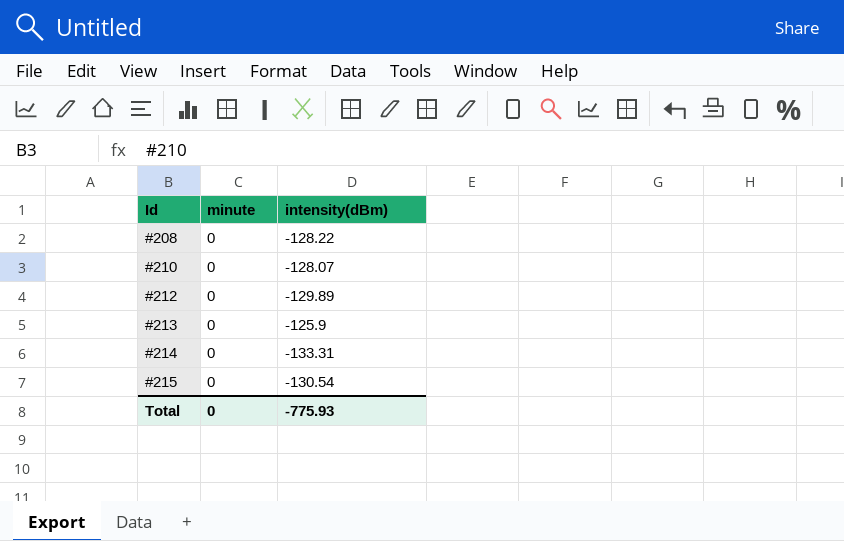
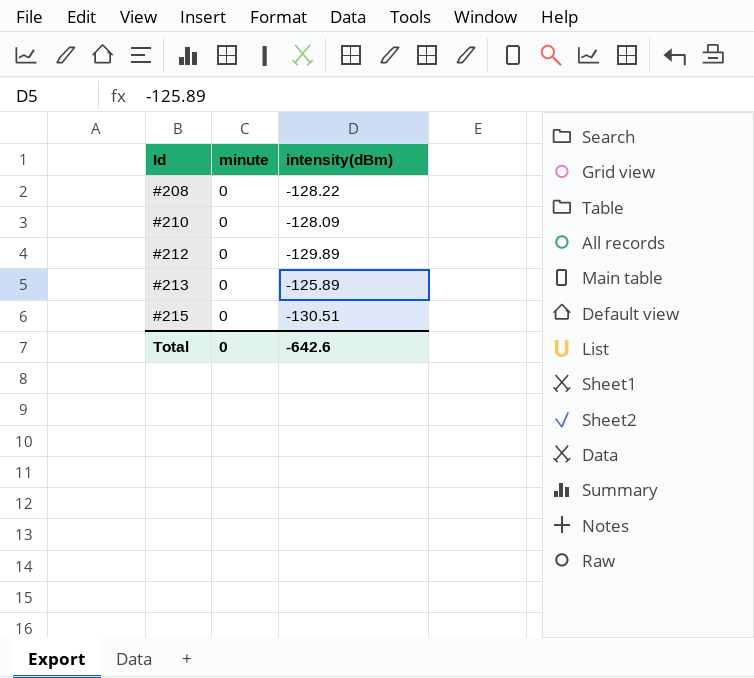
row #214: 0 | -133.31 -> none
#210 | intensity(dBm): -128.07 -> -128.09
#213 | intensity(dBm): -125.9 -> -125.89
#215 | intensity(dBm): -130.54 -> -130.51
Total | intensity(dBm): -775.93 -> -642.6

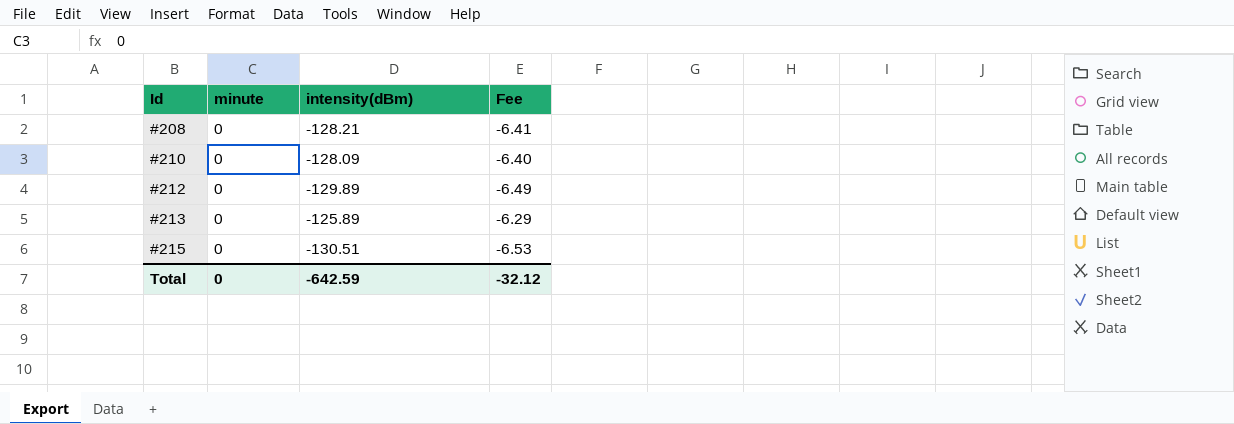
column Fee | formula: none -> [intensity(dBm)] * 0.05
#208 | intensity(dBm): -128.22 -> -128.21
Total | intensity(dBm): -642.6 -> -642.59

